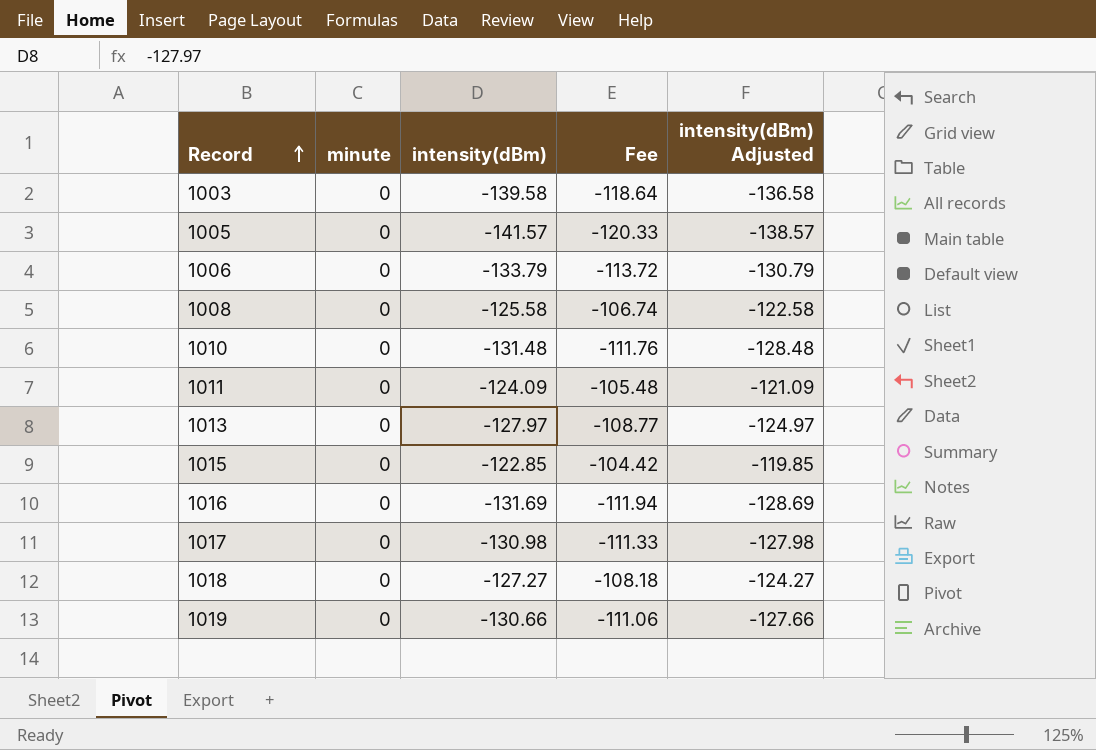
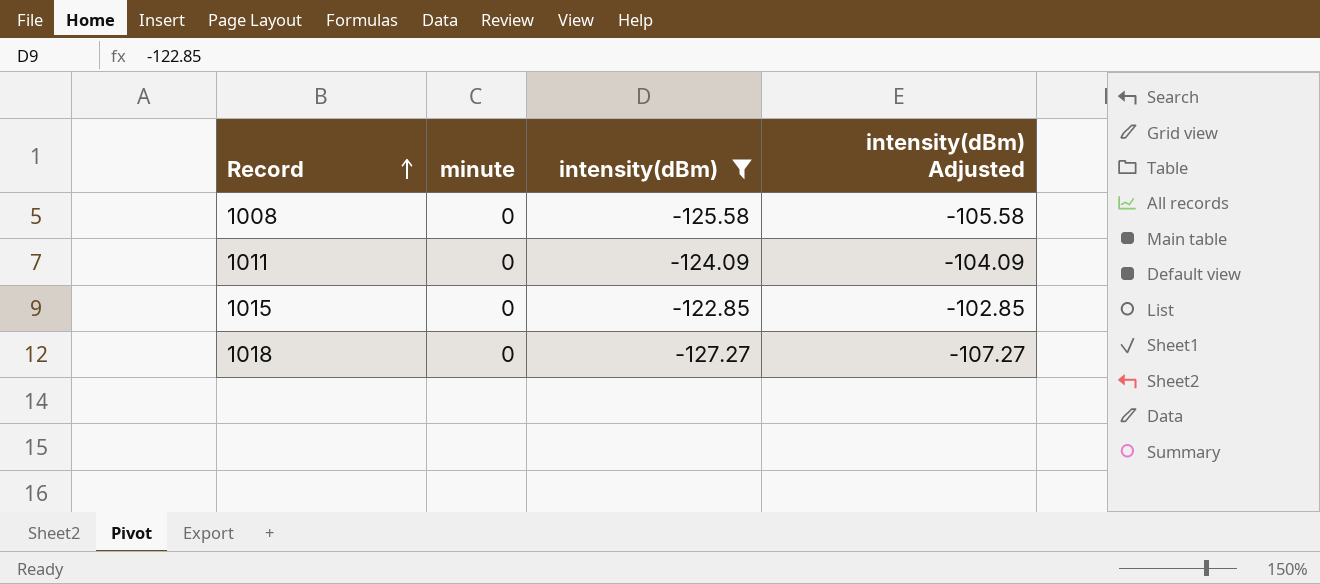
filter: none -> intensity(dBm) >= -127.27
column Fee | formula: [intensity(dBm)] * 0.85 -> none
column intensity(dBm) Adjusted | formula: [intensity(dBm)] + 3 -> [intensity(dBm)] + 20

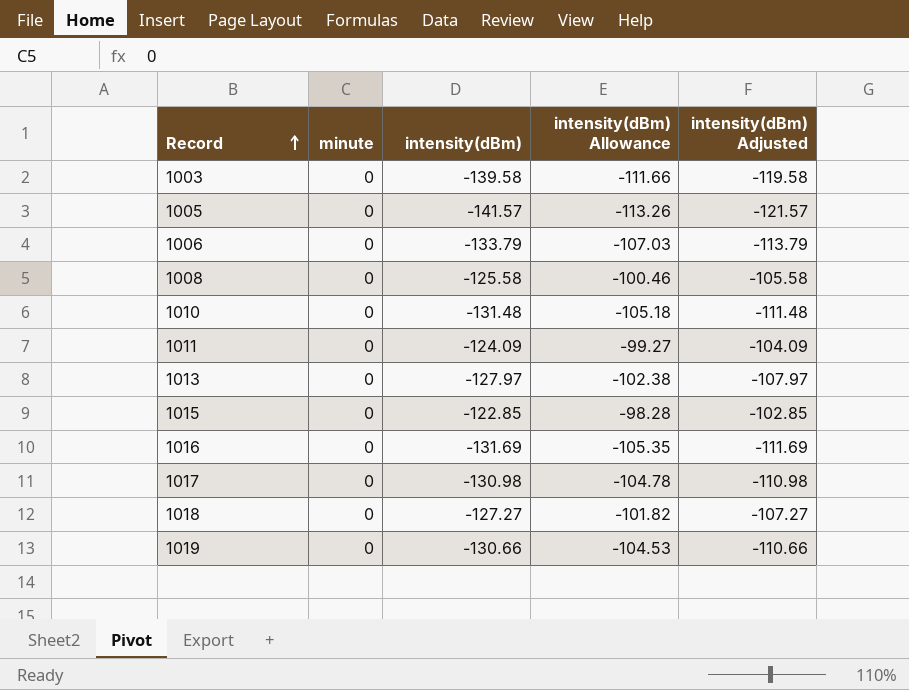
filter: intensity(dBm) >= -127.27 -> none
column intensity(dBm) Allowance | formula: none -> [intensity(dBm)] * 0.8

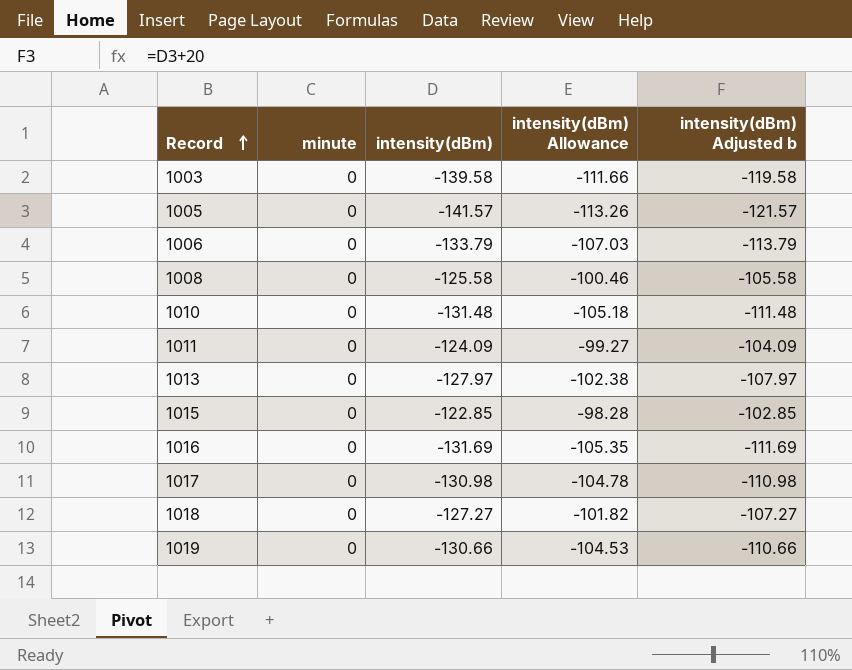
column name: intensity(dBm) Adjusted -> intensity(dBm) Adjusted b

